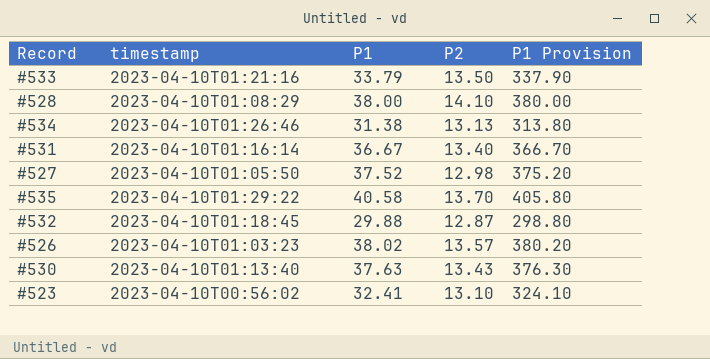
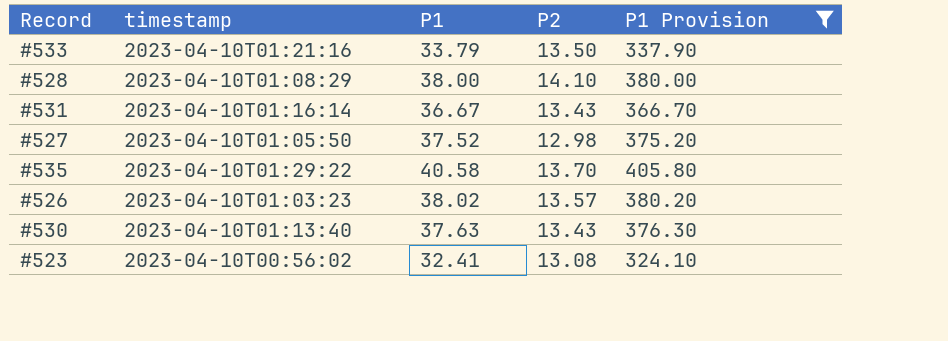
filter: none -> P1 Provision >= 324.10
#531 | P2: 13.40 -> 13.43
#523 | P2: 13.10 -> 13.08

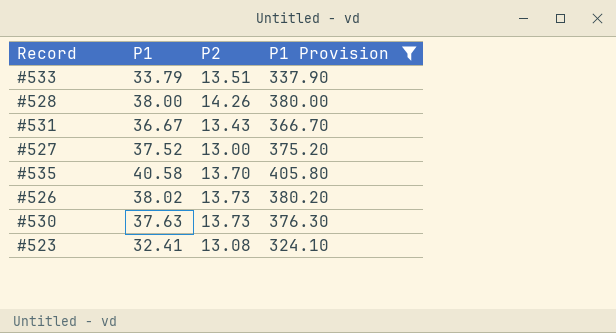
column timestamp | position: 2 -> none
#533 | P2: 13.50 -> 13.51
#528 | P2: 14.10 -> 14.26
#527 | P2: 12.98 -> 13.00
#526 | P2: 13.57 -> 13.73
#530 | P2: 13.43 -> 13.73

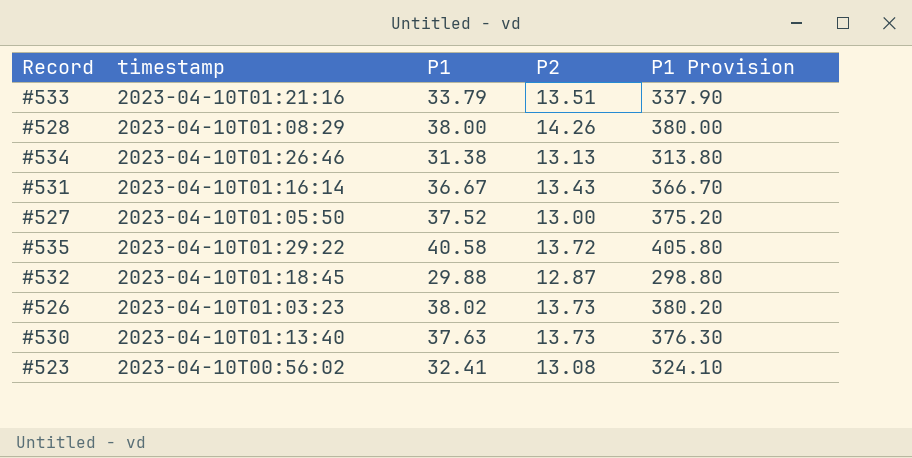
filter: P1 Provision >= 324.10 -> none
column timestamp | position: none -> 2
#535 | P2: 13.70 -> 13.72

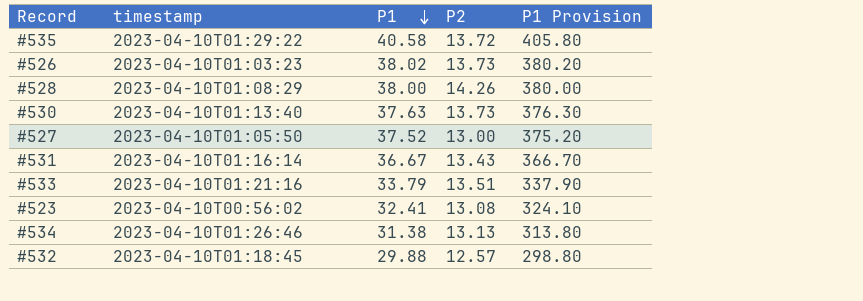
row order: none -> P1 descending
#532 | P2: 12.87 -> 12.57

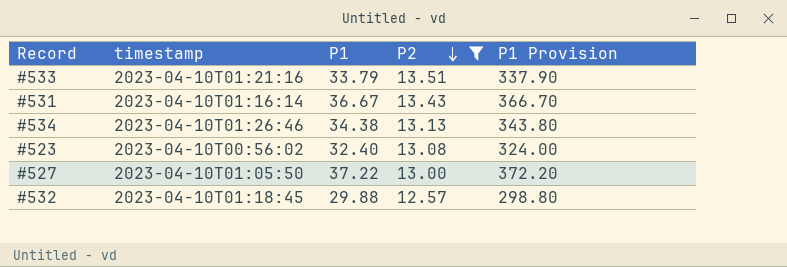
filter: none -> P2 <= 13.51
row order: P1 descending -> P2 descending
#534 | P1: 31.38 -> 34.38
#534 | P1 Provision: 313.80 -> 343.80
#523 | P1: 32.41 -> 32.40
#523 | P1 Provision: 324.10 -> 324.00
#527 | P1: 37.52 -> 37.22
#527 | P1 Provision: 375.20 -> 372.20

